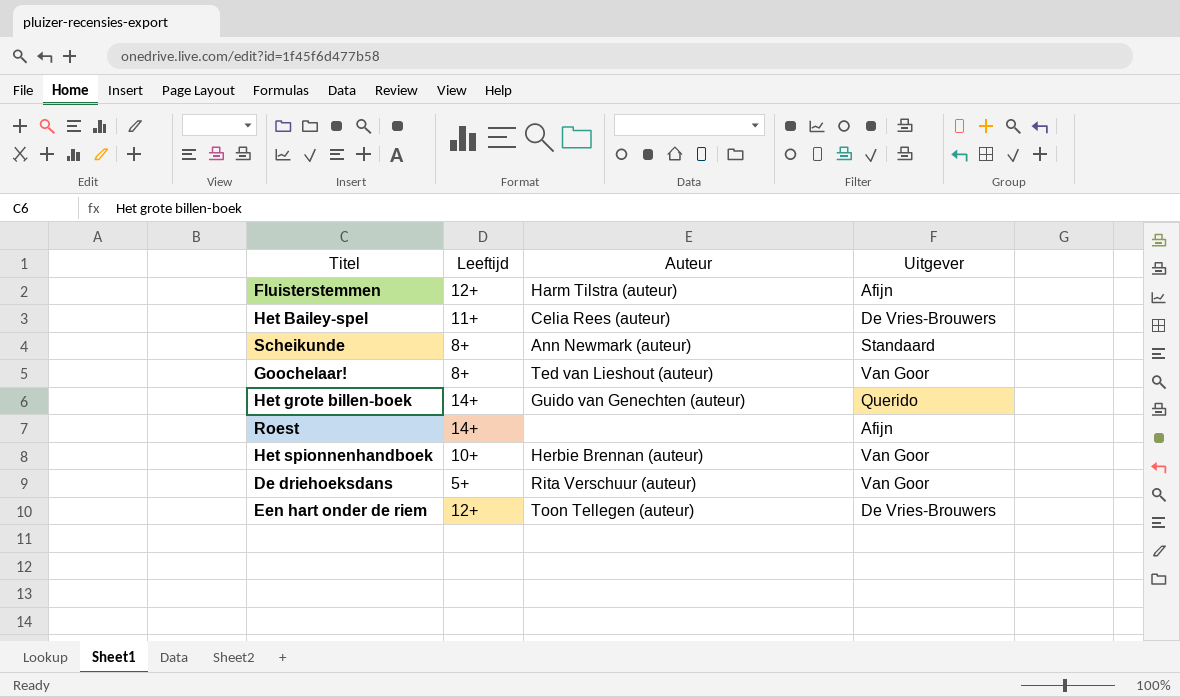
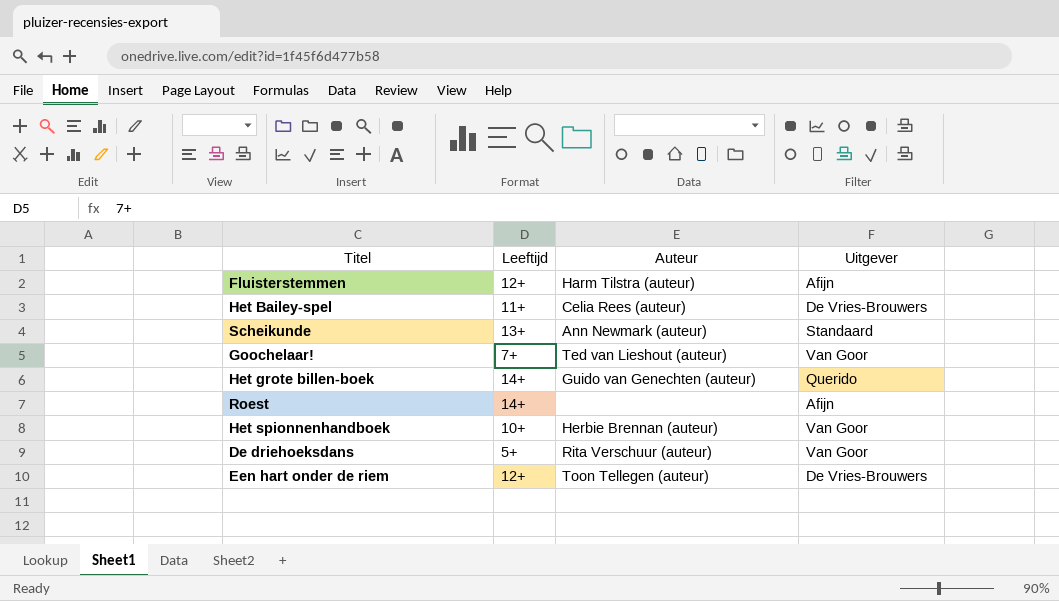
Scheikunde | Leeftijd: 8+ -> 13+
Goochelaar! | Leeftijd: 8+ -> 7+

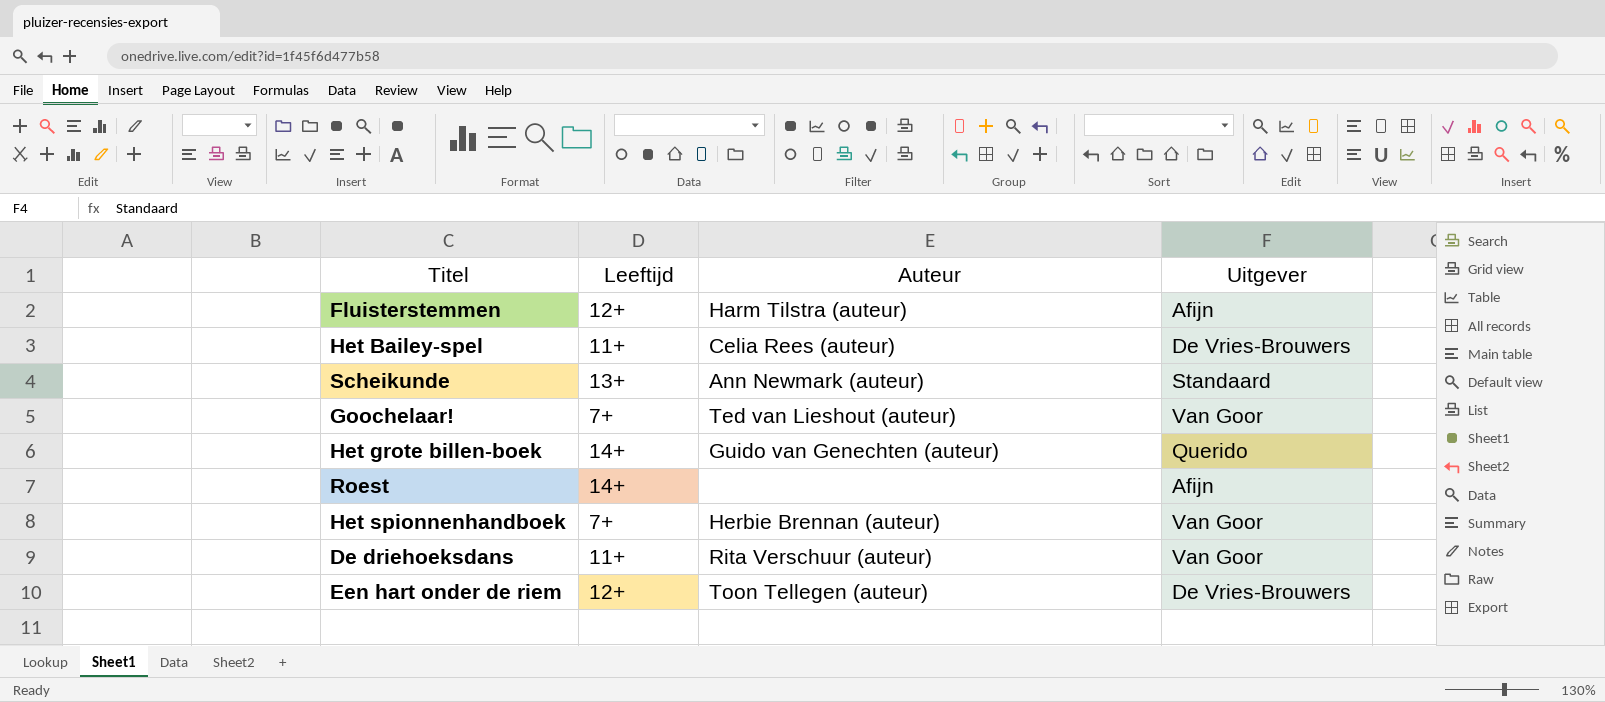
Het spionnenhandboek | Leeftijd: 10+ -> 7+
De driehoeksdans | Leeftijd: 5+ -> 11+

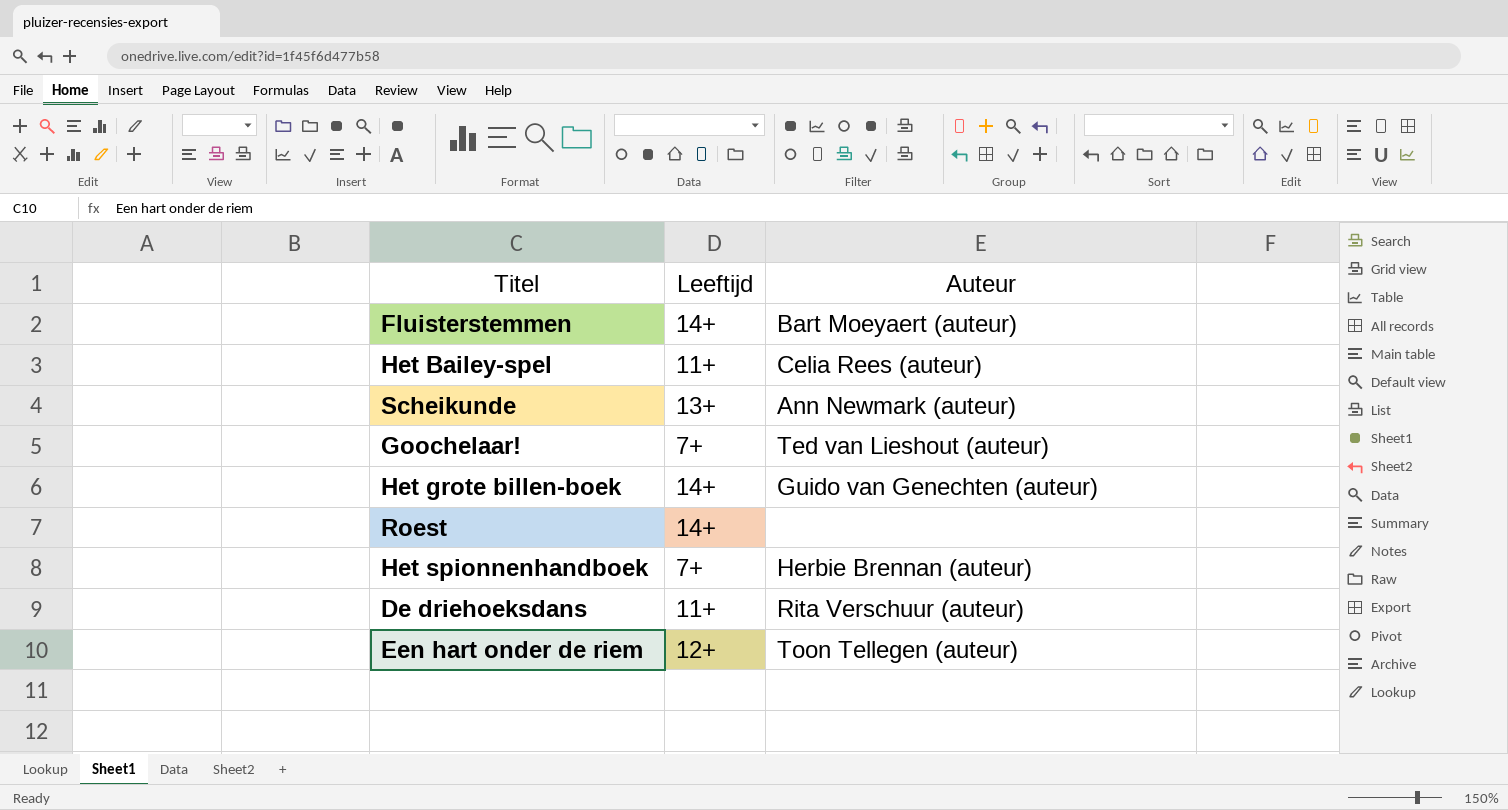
column Uitgever | position: 4 -> none
Fluisterstemmen | Leeftijd: 12+ -> 14+
Fluisterstemmen | Auteur: Harm Tilstra (auteur) -> Bart Moeyaert (auteur)

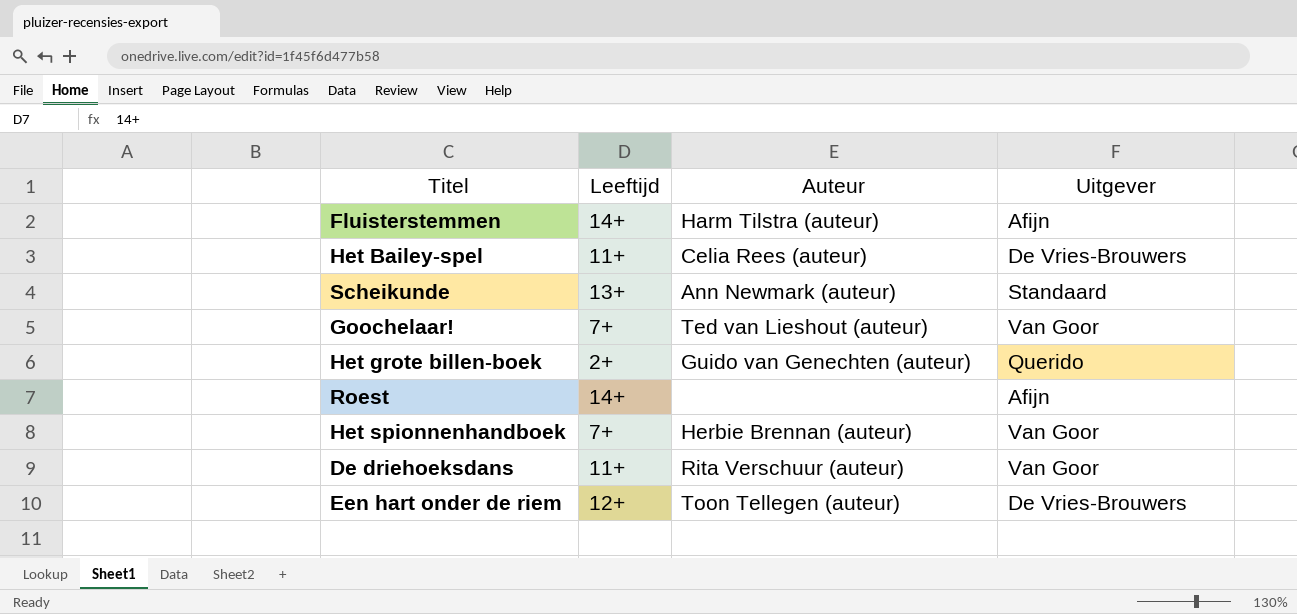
column Uitgever | position: none -> 4
Fluisterstemmen | Auteur: Bart Moeyaert (auteur) -> Harm Tilstra (auteur)
Het grote billen-boek | Leeftijd: 14+ -> 2+

